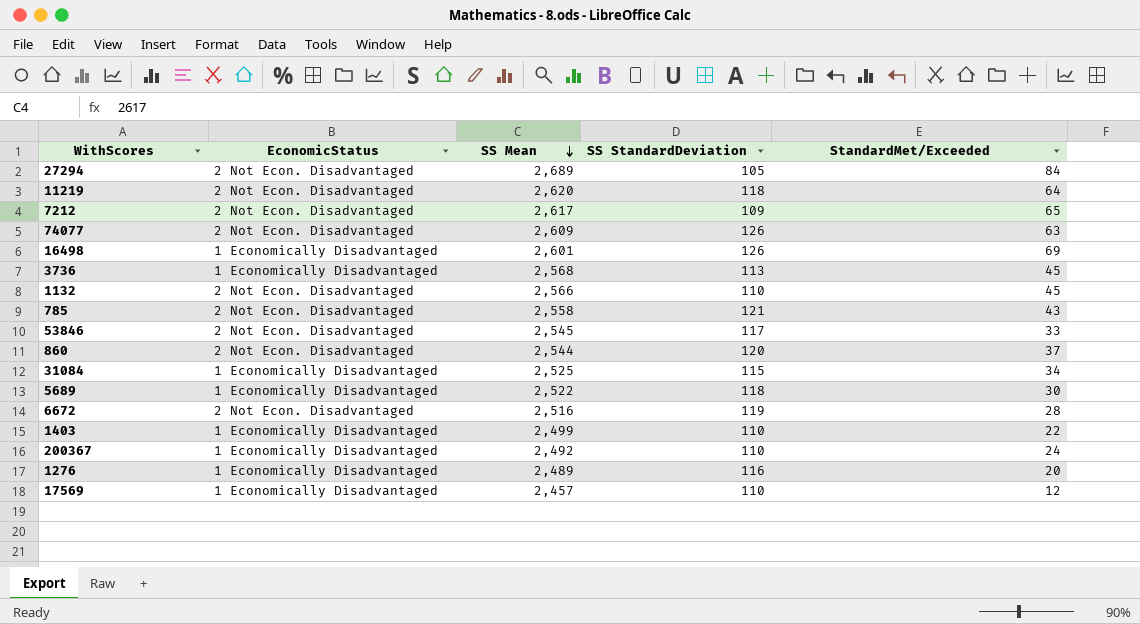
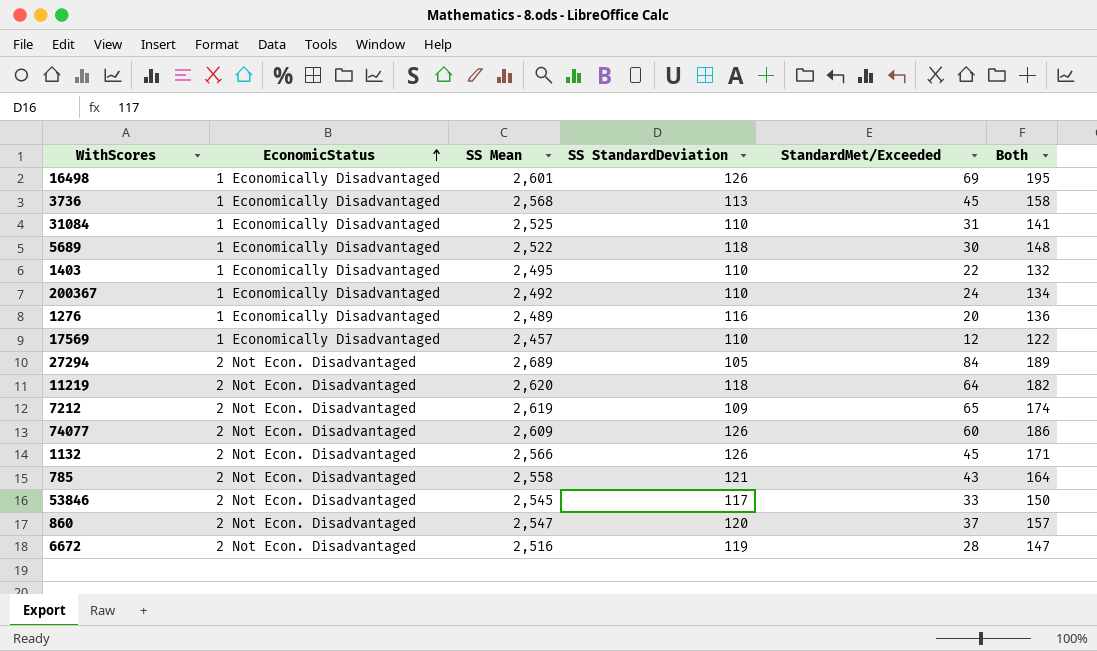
row order: SS Mean descending -> EconomicStatus ascending
column Both | formula: none -> [SS StandardDeviation] + [StandardMet/Exceeded]
31084 | SS StandardDeviation: 115 -> 110
31084 | StandardMet/Exceeded: 34 -> 31
1403 | SS Mean: 2,499 -> 2,495
7212 | SS Mean: 2,617 -> 2,619
74077 | StandardMet/Exceeded: 63 -> 60
1132 | SS StandardDeviation: 110 -> 126
860 | SS Mean: 2,544 -> 2,547

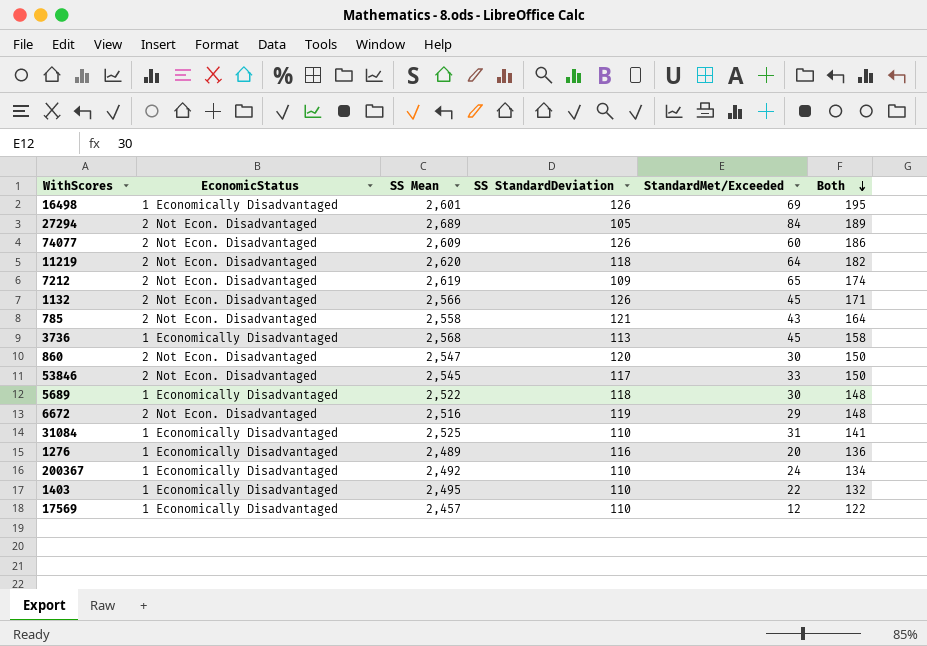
row order: EconomicStatus ascending -> Both descending
860 | StandardMet/Exceeded: 37 -> 30
860 | Both: 157 -> 150
6672 | StandardMet/Exceeded: 28 -> 29
6672 | Both: 147 -> 148

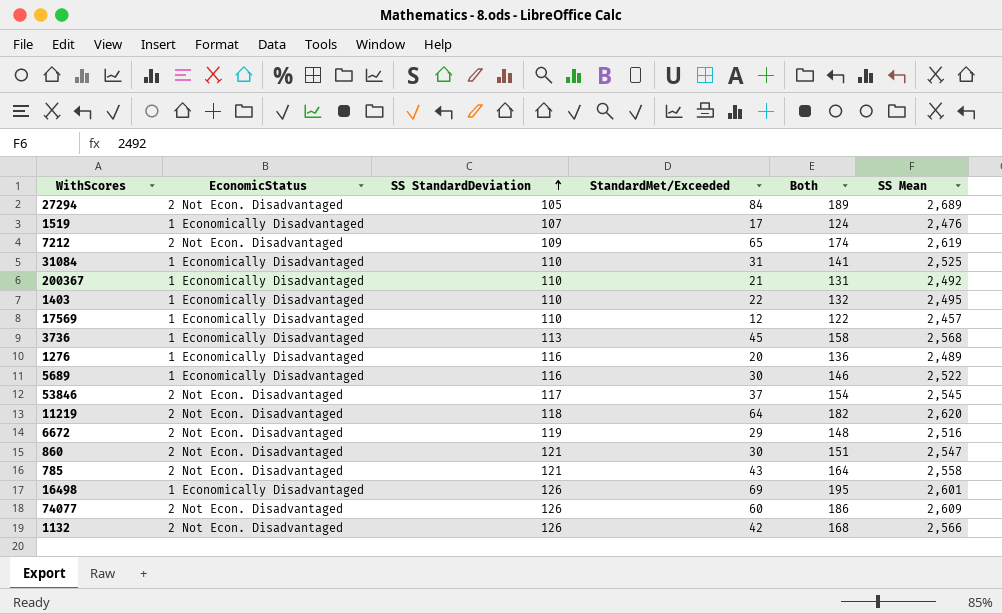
row order: Both descending -> SS StandardDeviation ascending
column SS Mean | position: 3 -> 6
row 1519: none -> 1 Economically Disadvantaged | 107 | 17 | 124 | 2,476
200367 | StandardMet/Exceeded: 24 -> 21
200367 | Both: 134 -> 131
5689 | SS StandardDeviation: 118 -> 116
5689 | Both: 148 -> 146
53846 | StandardMet/Exceeded: 33 -> 37
53846 | Both: 150 -> 154
860 | SS StandardDeviation: 120 -> 121
860 | Both: 150 -> 151
1132 | StandardMet/Exceeded: 45 -> 42
1132 | Both: 171 -> 168

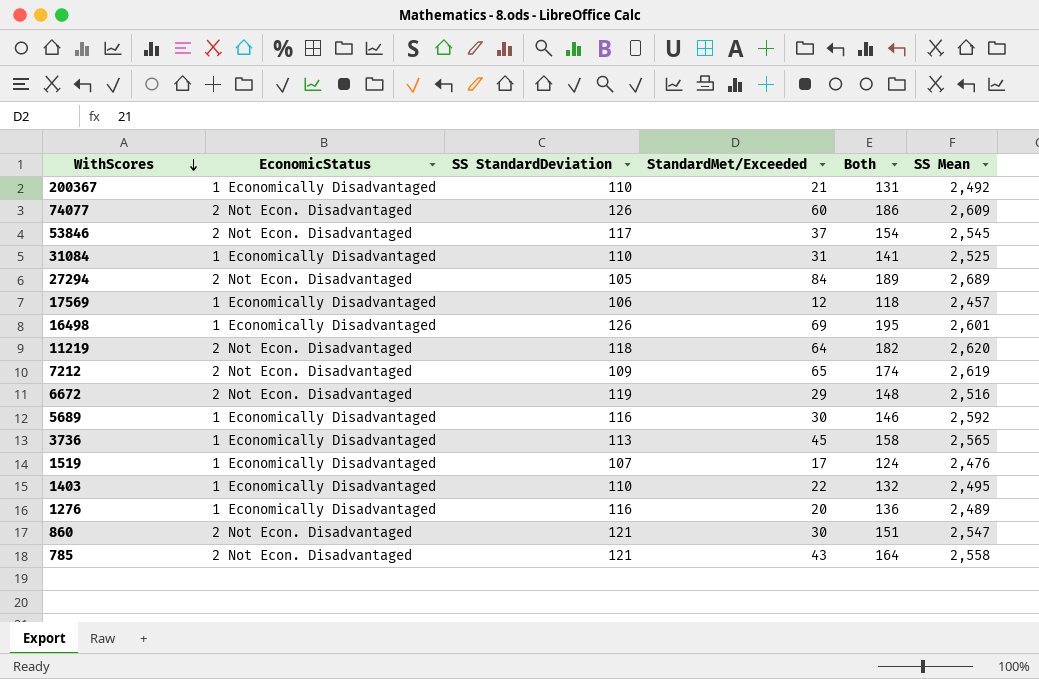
row order: SS StandardDeviation ascending -> WithScores descending
row 1132: 2 Not Econ. Disadvantaged | 126 | 42 | 168 | 2,566 -> none
17569 | SS StandardDeviation: 110 -> 106
17569 | Both: 122 -> 118
5689 | SS Mean: 2,522 -> 2,592
3736 | SS Mean: 2,568 -> 2,565

